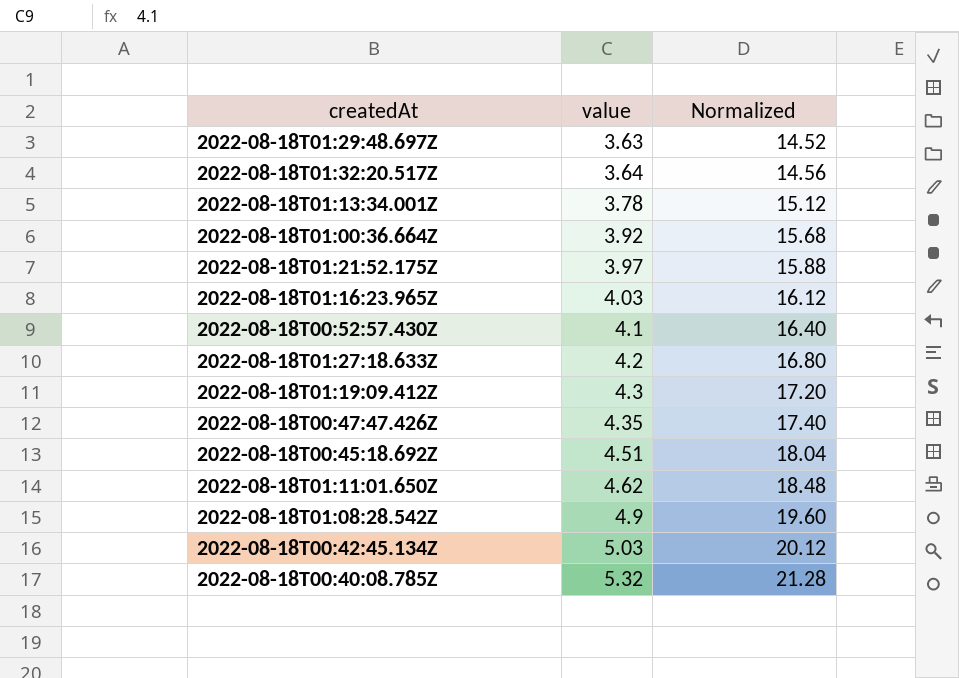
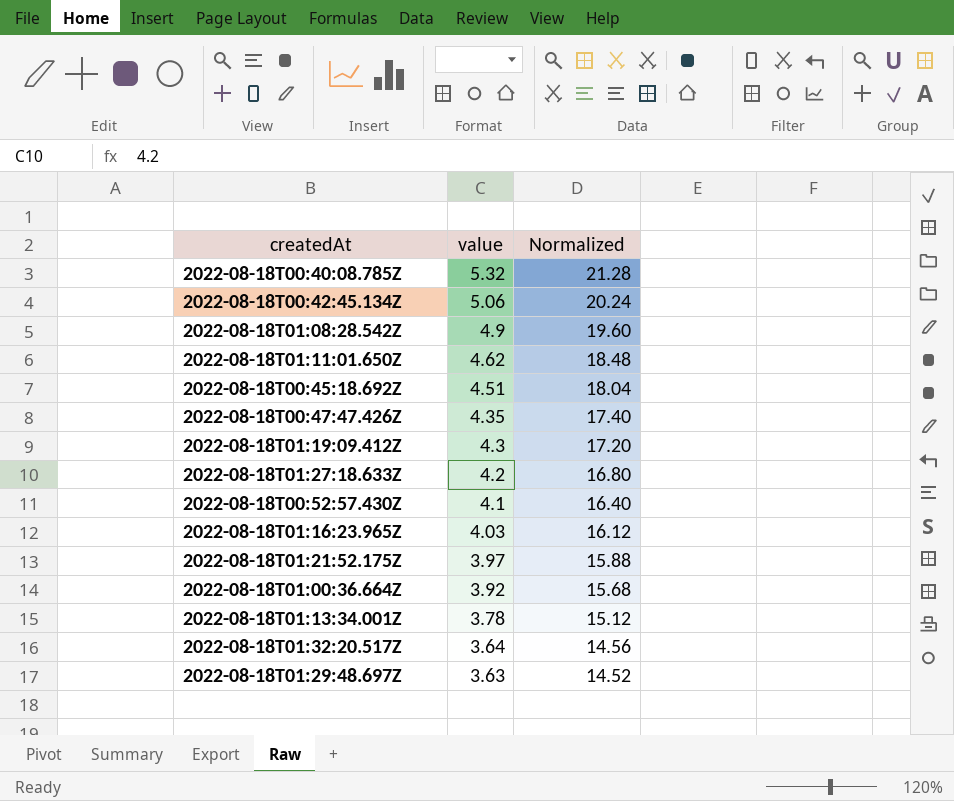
row order: value ascending -> value descending
2022-08-18T00:42:45.134Z | value: 5.03 -> 5.06
2022-08-18T00:42:45.134Z | Normalized: 20.12 -> 20.24

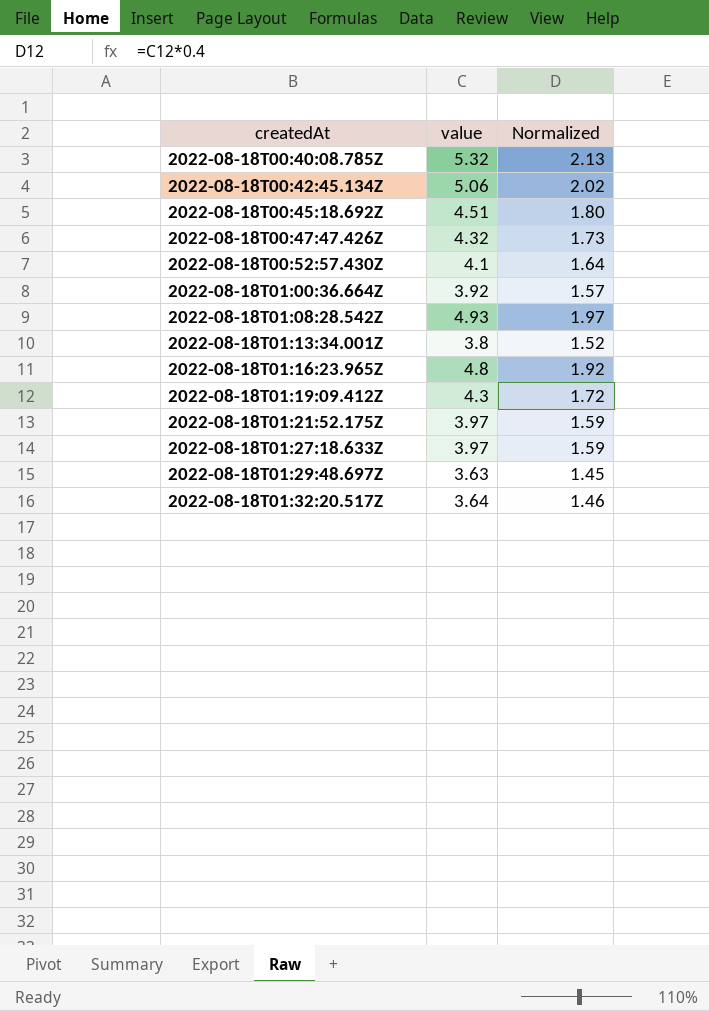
row order: value descending -> createdAt ascending
column Normalized | formula: [value] * 4 -> [value] * 0.4
row 2022-08-18T01:11:01.650Z: 4.62 | 18.48 -> none
2022-08-18T00:47:47.426Z | value: 4.35 -> 4.32
2022-08-18T01:08:28.542Z | value: 4.9 -> 4.93
2022-08-18T01:13:34.001Z | value: 3.78 -> 3.8
2022-08-18T01:16:23.965Z | value: 4.03 -> 4.8
2022-08-18T01:27:18.633Z | value: 4.2 -> 3.97

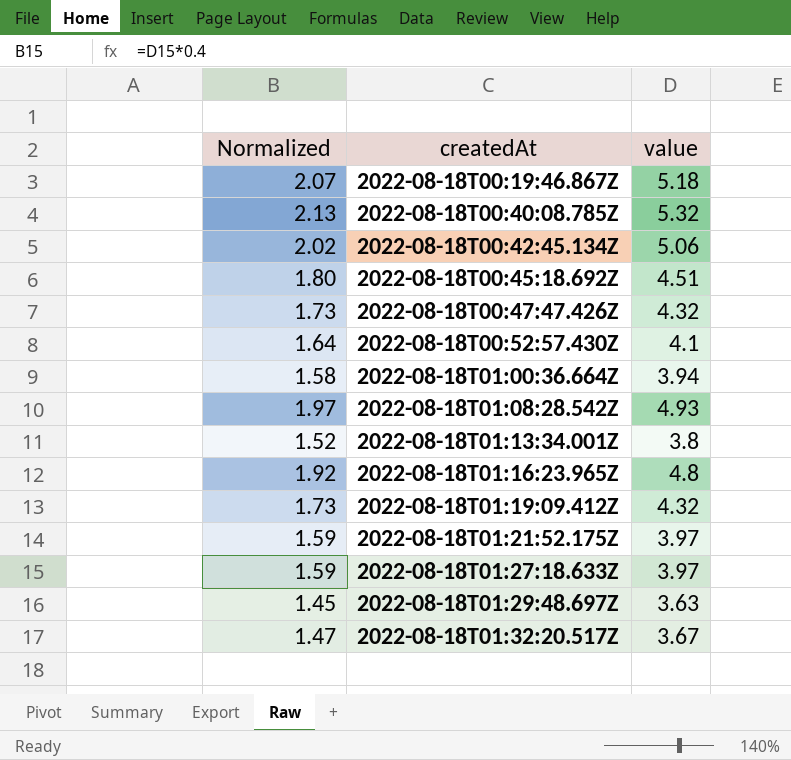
column Normalized | position: 3 -> 1
row 2022-08-18T00:19:46.867Z: none -> 2.07 | 5.18
2022-08-18T01:00:36.664Z | Normalized: 1.57 -> 1.58
2022-08-18T01:00:36.664Z | value: 3.92 -> 3.94
2022-08-18T01:19:09.412Z | Normalized: 1.72 -> 1.73
2022-08-18T01:19:09.412Z | value: 4.3 -> 4.32
2022-08-18T01:32:20.517Z | Normalized: 1.46 -> 1.47
2022-08-18T01:32:20.517Z | value: 3.64 -> 3.67

